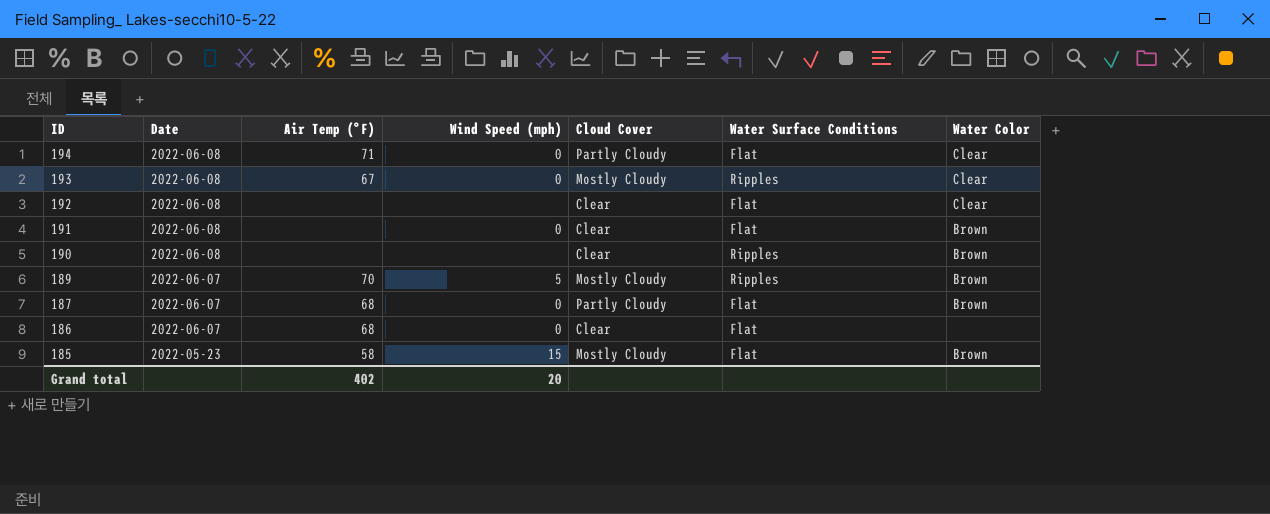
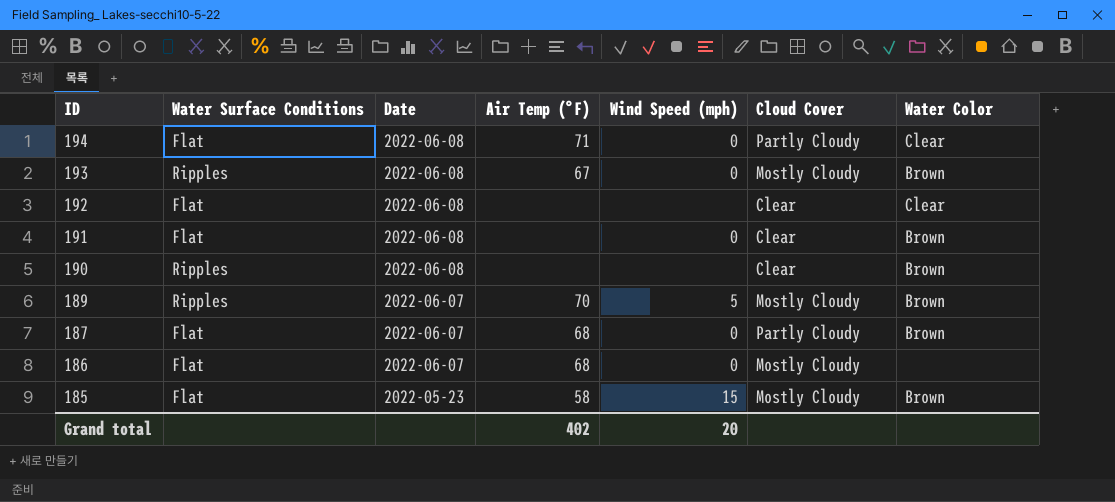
column Water Surface Conditions | position: 6 -> 2
193 | Water Color: Clear -> Brown
186 | Cloud Cover: Clear -> Mostly Cloudy

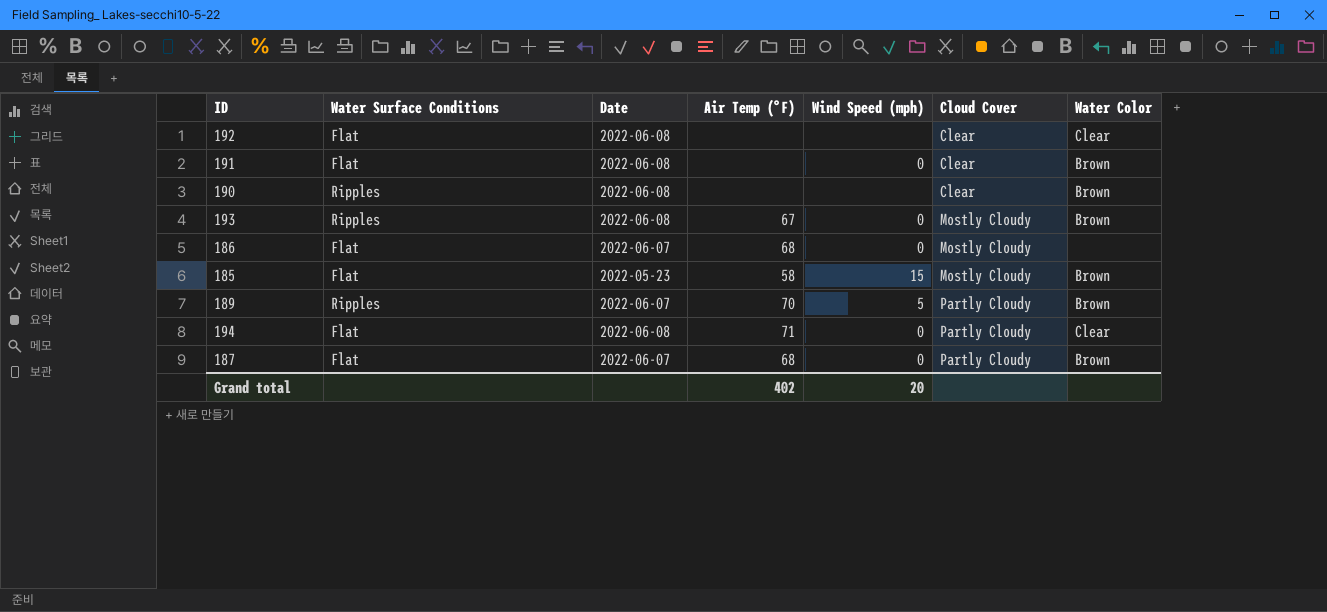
row order: ID descending -> Cloud Cover ascending
189 | Cloud Cover: Mostly Cloudy -> Partly Cloudy

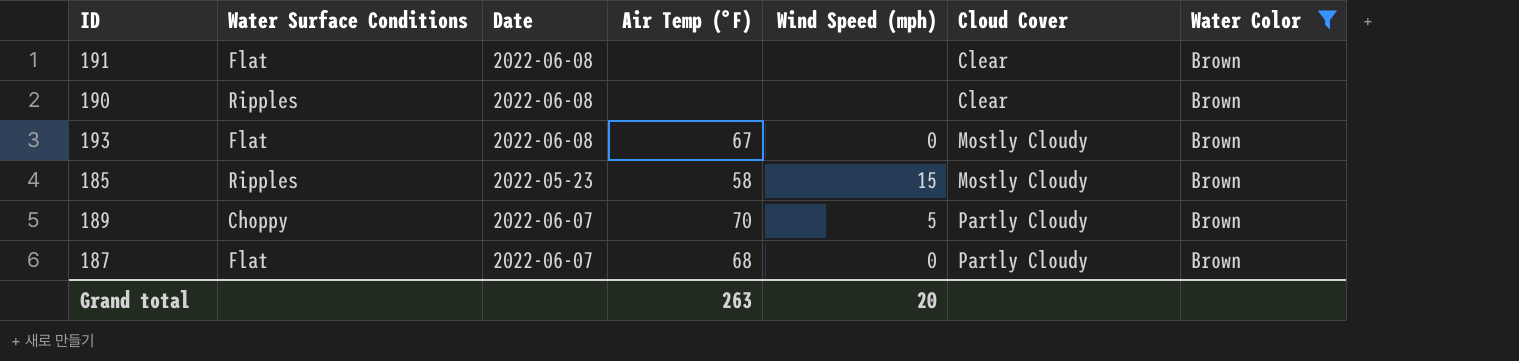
filter: none -> Water Color = Brown
191 | Wind Speed (mph): 0 -> none
193 | Water Surface Conditions: Ripples -> Flat
185 | Water Surface Conditions: Flat -> Ripples
189 | Water Surface Conditions: Ripples -> Choppy
Grand total | Air Temp (°F): 402 -> 263

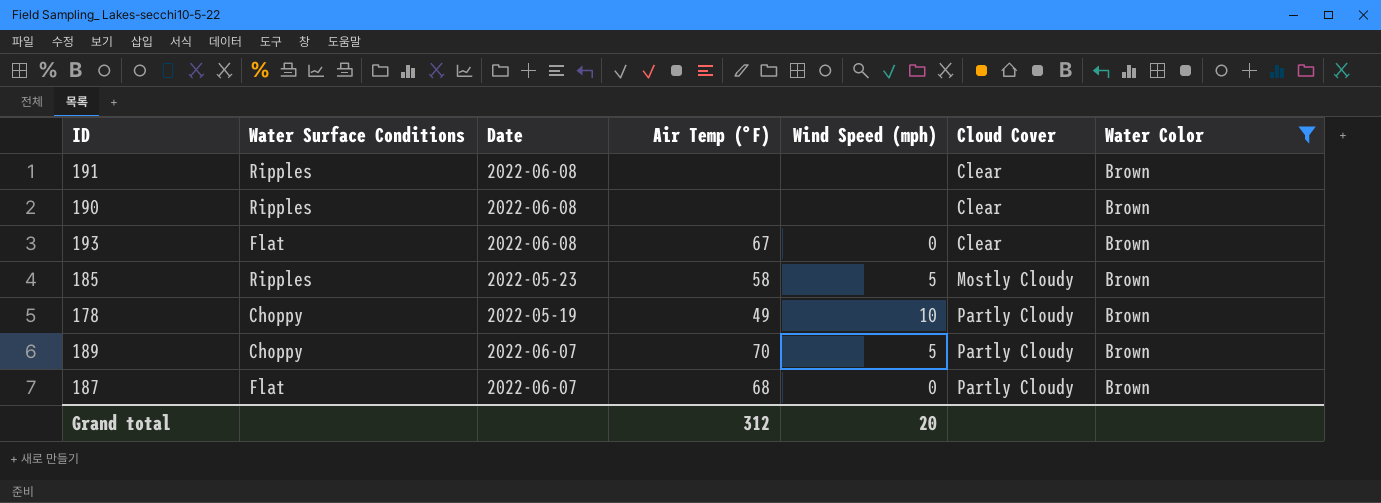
191 | Water Surface Conditions: Flat -> Ripples
193 | Cloud Cover: Mostly Cloudy -> Clear
185 | Wind Speed (mph): 15 -> 5
row 178: none -> Choppy | 2022-05-19 | 49 | 10 | Partly Cloudy | Brown
Grand total | Air Temp (°F): 263 -> 312

